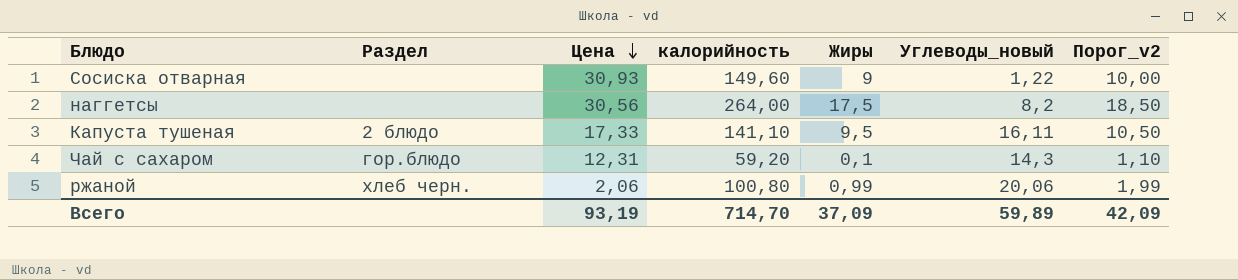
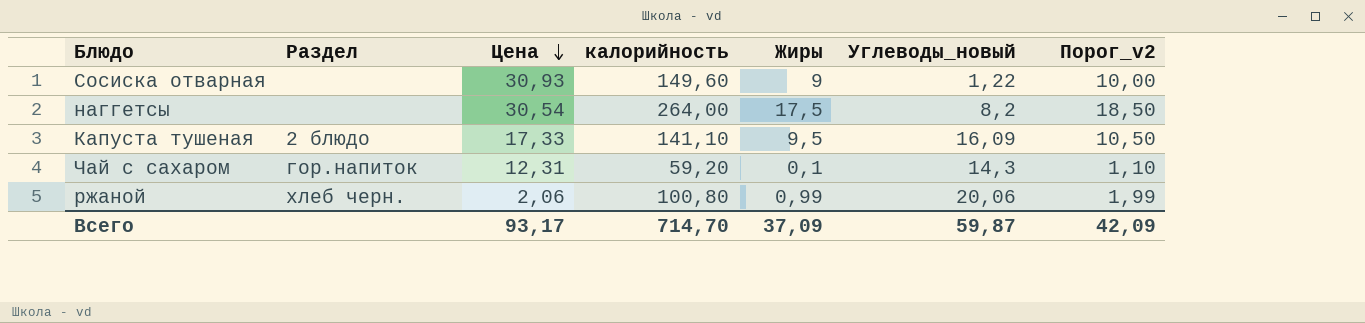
наггетсы | Цена: 30,56 -> 30,54
Капуста тушеная | Углеводы_новый: 16,11 -> 16,09
Чай с сахаром | Раздел: гор.блюдо -> гор.напиток
Всего | Цена: 93,19 -> 93,17
Всего | Углеводы_новый: 59,89 -> 59,87

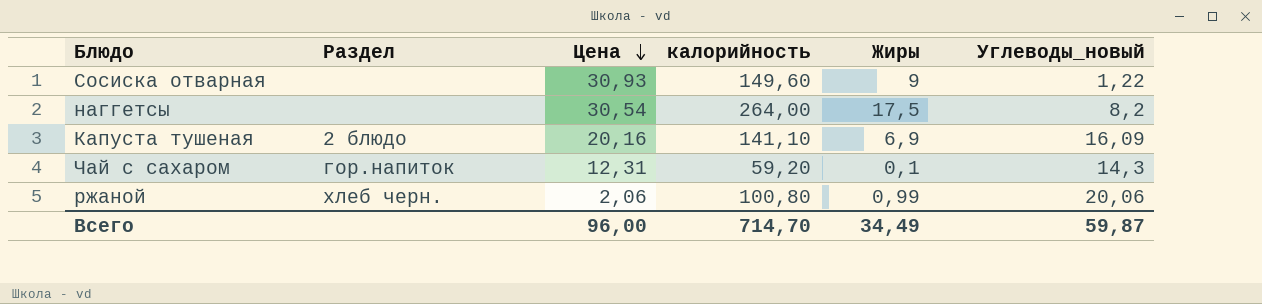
column Порог_v2 | formula: [Жиры] + 1 -> none
Капуста тушеная | Цена: 17,33 -> 20,16
Капуста тушеная | Жиры: 9,5 -> 6,9
Всего | Цена: 93,17 -> 96,00
Всего | Жиры: 37,09 -> 34,49

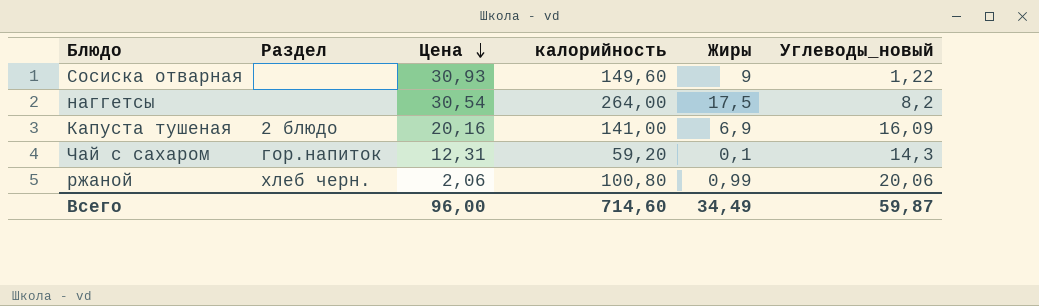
Капуста тушеная | калорийность: 141,10 -> 141,00
Всего | калорийность: 714,70 -> 714,60

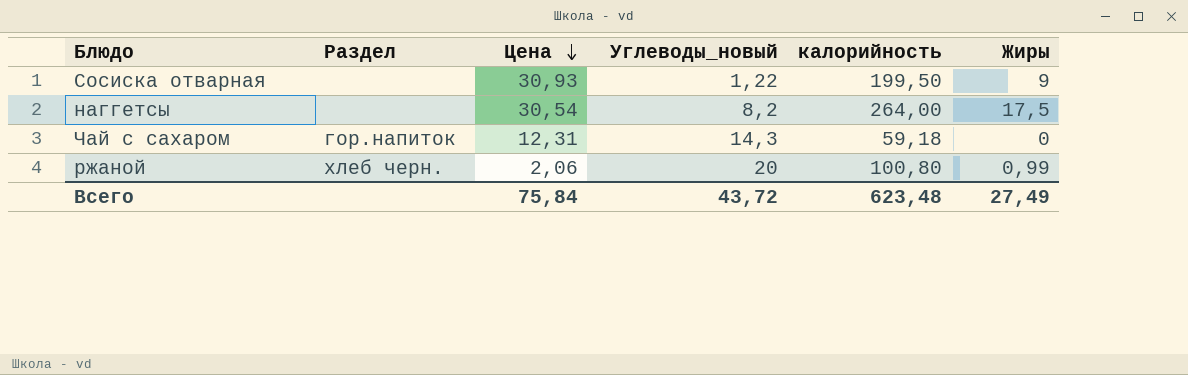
column Углеводы_новый | position: 6 -> 4
row Капуста тушеная: 2 блюдо | 20,16 | 141,00 | 6,9 | 16,09 -> none
Сосиска отварная | калорийность: 149,60 -> 199,50
Чай с сахаром | калорийность: 59,20 -> 59,18
Чай с сахаром | Жиры: 0,1 -> 0
ржаной | Углеводы_новый: 20,06 -> 20
Всего | Цена: 96,00 -> 75,84
Всего | Углеводы_новый: 59,87 -> 43,72
Всего | калорийность: 714,60 -> 623,48
Всего | Жиры: 34,49 -> 27,49

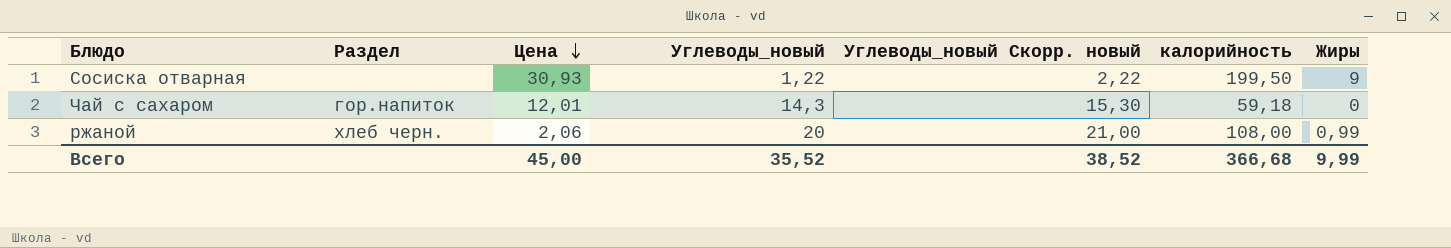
column Углеводы_новый Скорр. новый | formula: none -> [Углеводы_новый] + 1
row наггетсы: none | 30,54 | 8,2 | 264,00 | 17,5 -> none
Чай с сахаром | Цена: 12,31 -> 12,01
ржаной | калорийность: 100,80 -> 108,00
Всего | Цена: 75,84 -> 45,00
Всего | Углеводы_новый: 43,72 -> 35,52
Всего | калорийность: 623,48 -> 366,68
Всего | Жиры: 27,49 -> 9,99

